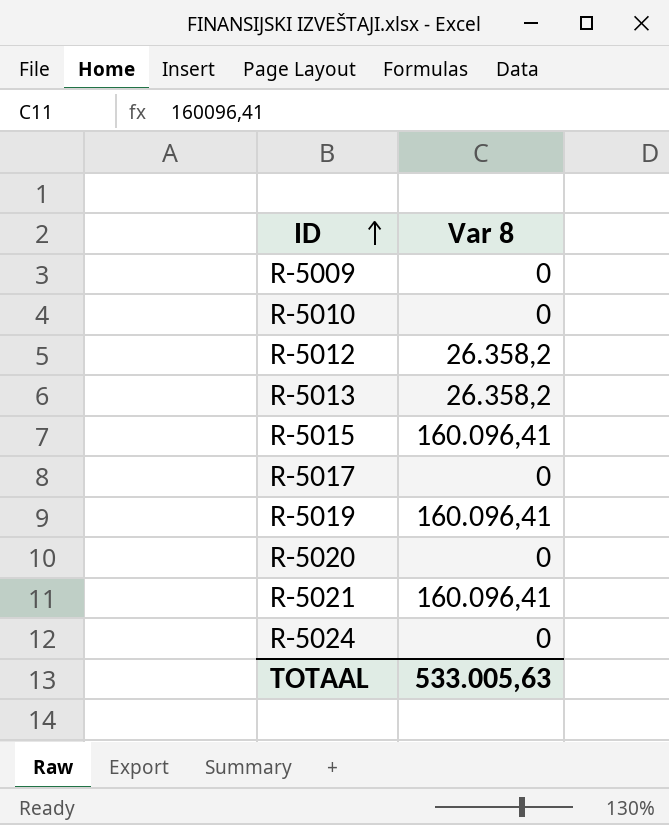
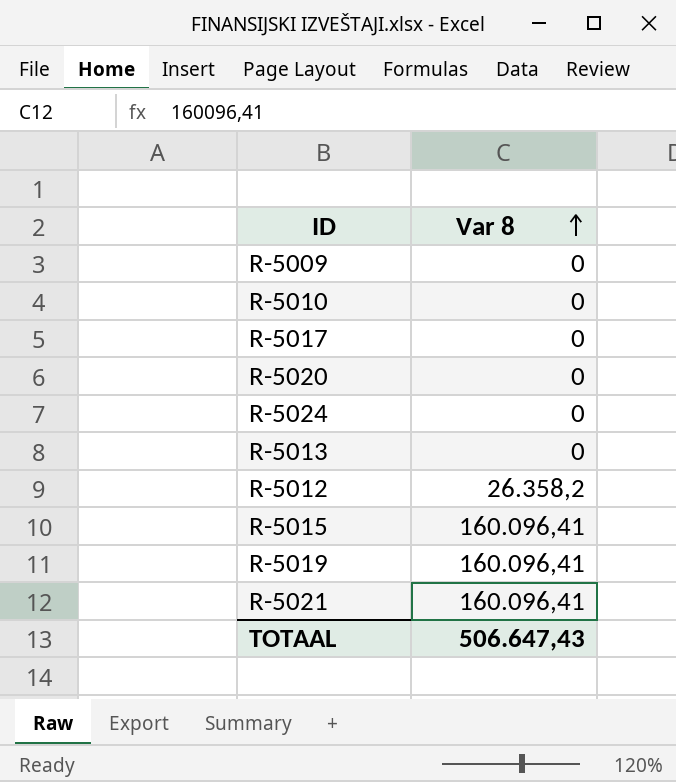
row order: ID ascending -> Var 8 ascending
R-5013 | Var 8: 26.358,2 -> 0
TOTAAL | Var 8: 533.005,63 -> 506.647,43

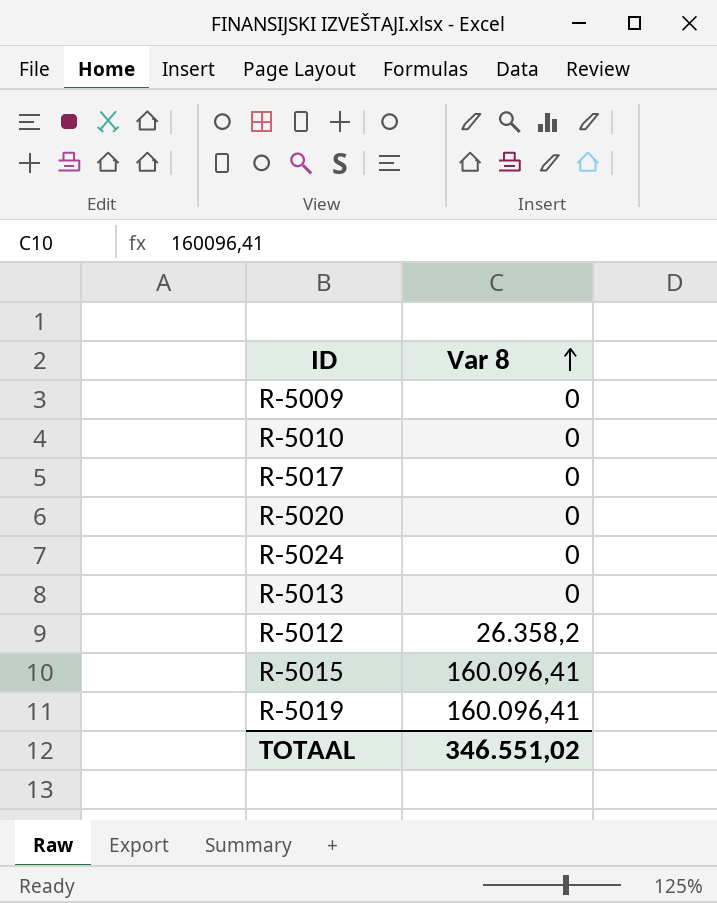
row R-5021: 160.096,41 -> none
TOTAAL | Var 8: 506.647,43 -> 346.551,02

